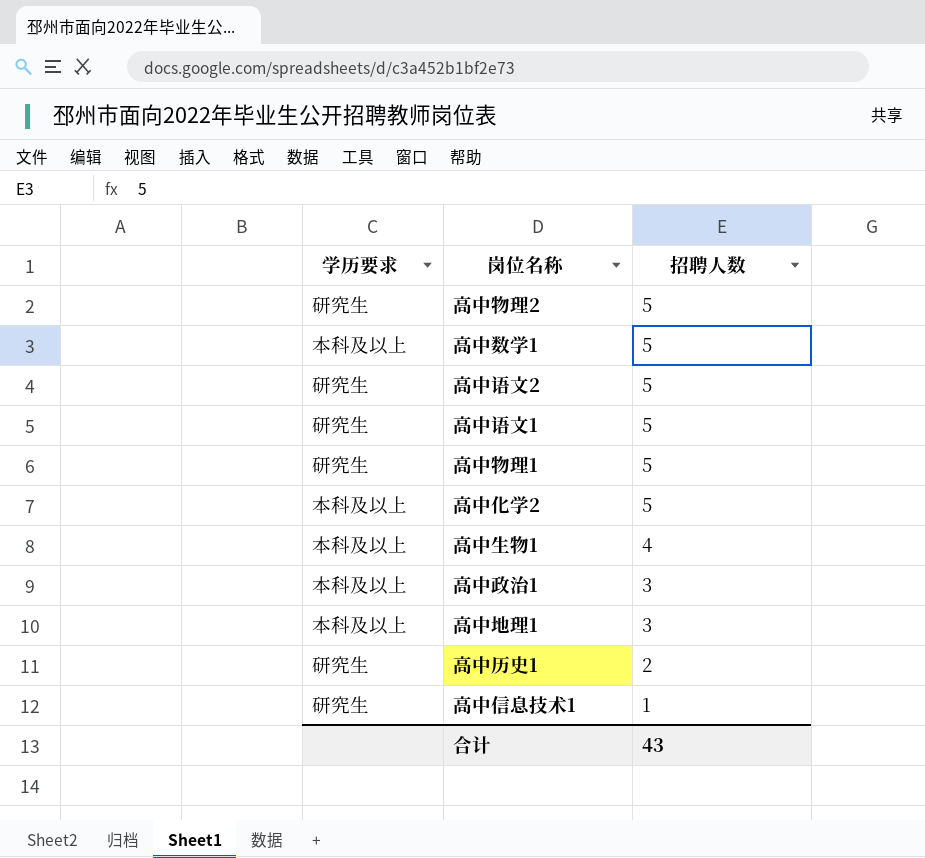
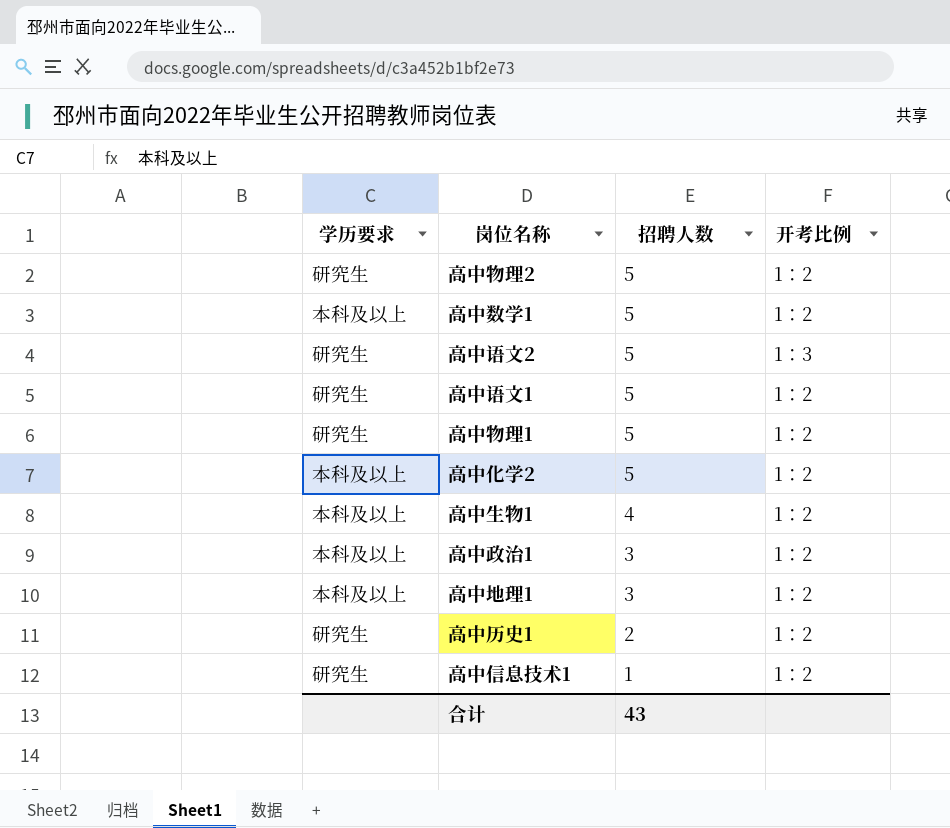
column 开考比例 | position: none -> 4

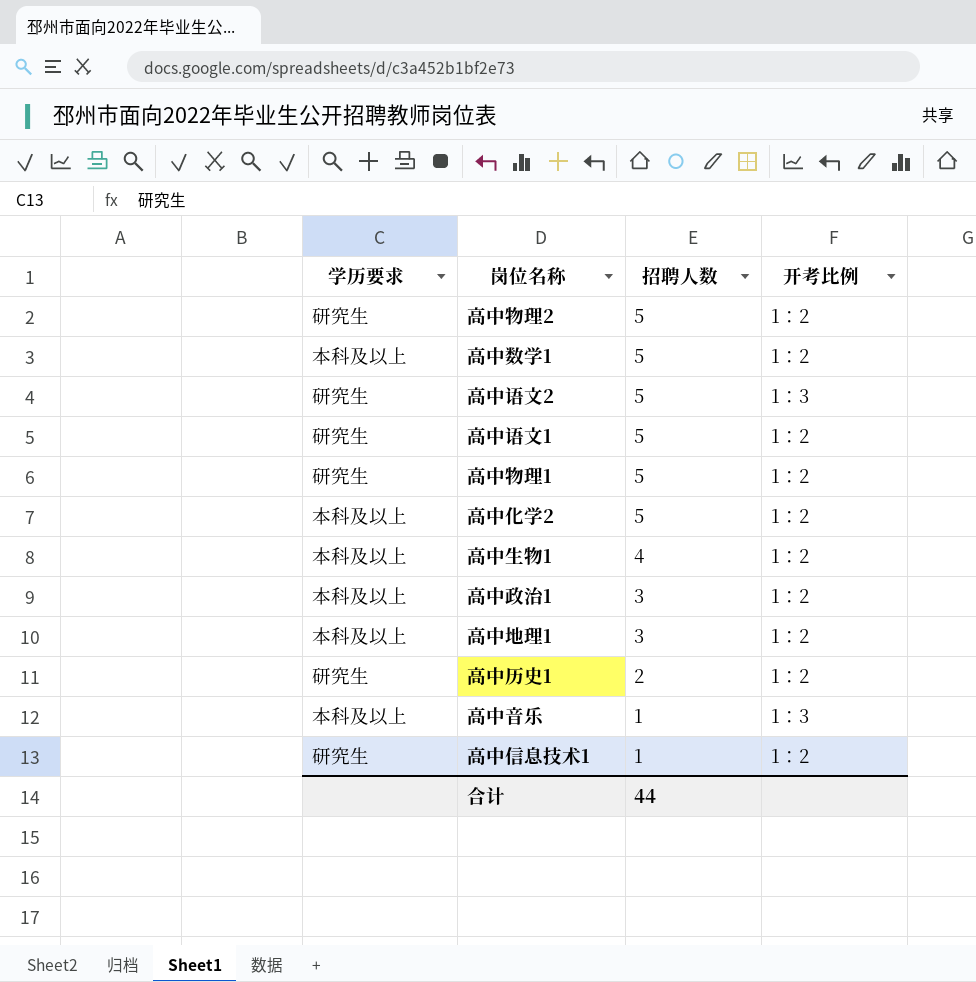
row 高中音乐: none -> 本科及以上 | 1 | 1：3
合计 | 招聘人数: 43 -> 44

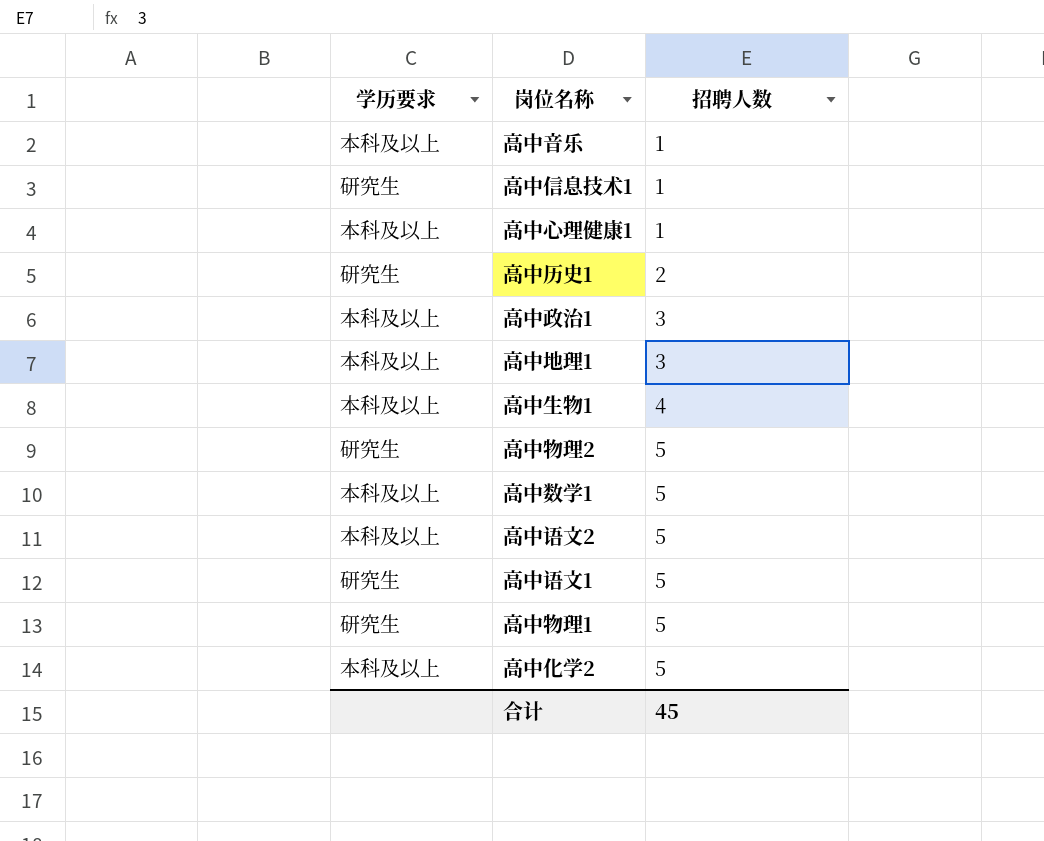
row order: 招聘人数 descending -> 招聘人数 ascending
column 开考比例 | position: 4 -> none
row 高中心理健康1: none -> 本科及以上 | 1
高中语文2 | 学历要求: 研究生 -> 本科及以上
合计 | 招聘人数: 44 -> 45

